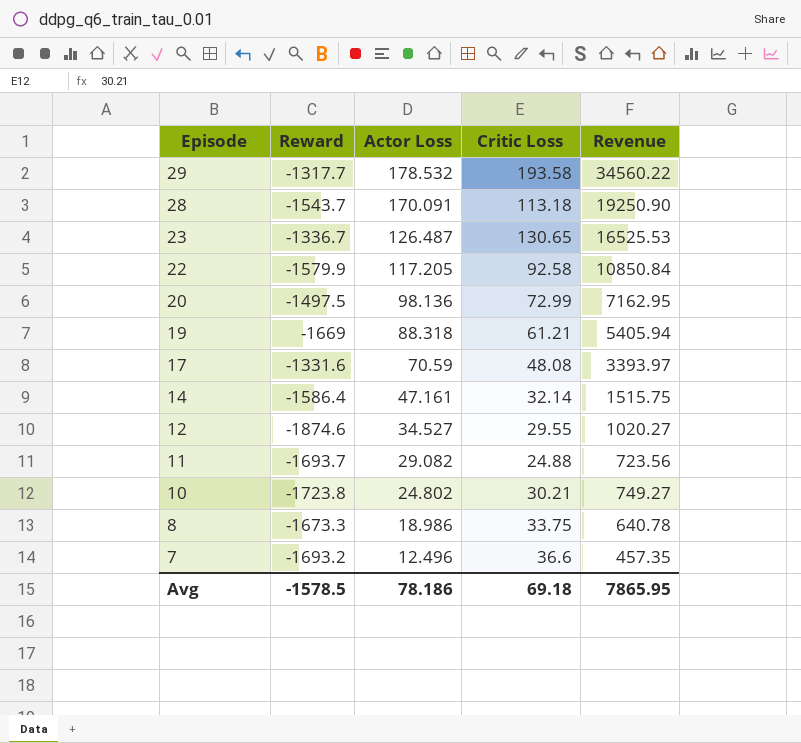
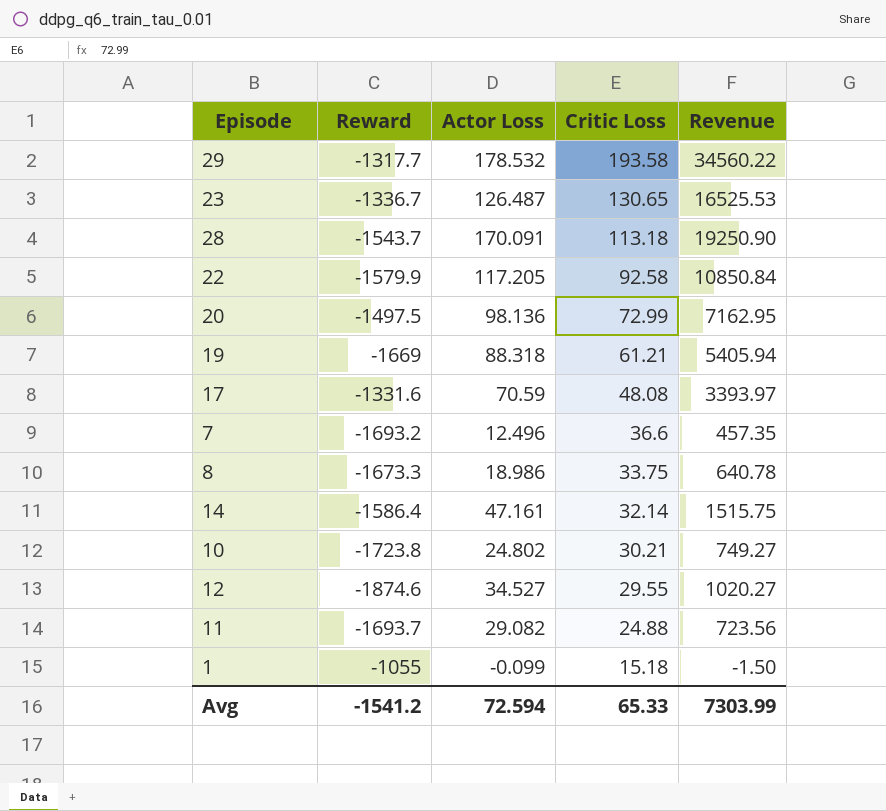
row order: Episode descending -> Critic Loss descending
row 1: none -> -1055 | -0.099 | 15.18 | -1.50
Avg | Reward: -1578.5 -> -1541.2
Avg | Actor Loss: 78.186 -> 72.594
Avg | Critic Loss: 69.18 -> 65.33
Avg | Revenue: 7865.95 -> 7303.99

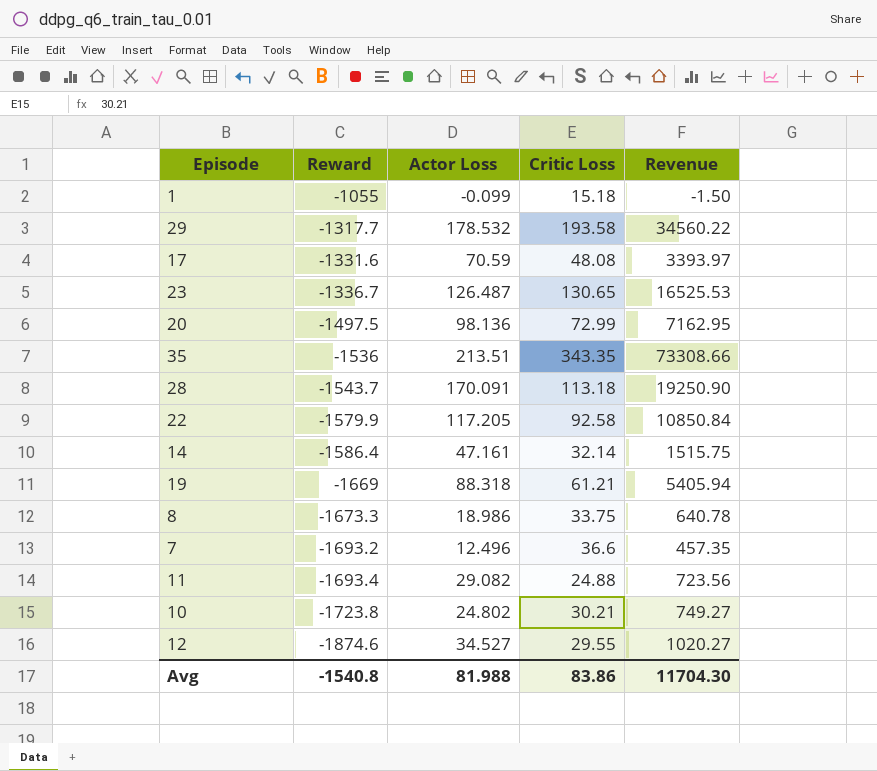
row order: Critic Loss descending -> Reward descending
row 35: none -> -1536 | 213.51 | 343.35 | 73308.66
11 | Reward: -1693.7 -> -1693.4
Avg | Reward: -1541.2 -> -1540.8
Avg | Actor Loss: 72.594 -> 81.988
Avg | Critic Loss: 65.33 -> 83.86
Avg | Revenue: 7303.99 -> 11704.30

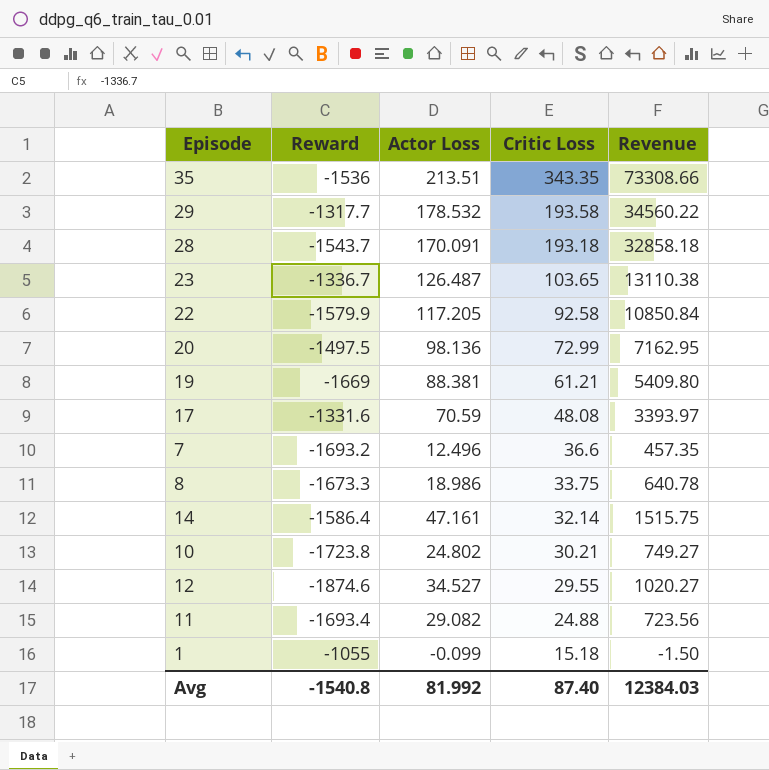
row order: Reward descending -> Critic Loss descending
28 | Critic Loss: 113.18 -> 193.18
28 | Revenue: 19250.90 -> 32858.18
23 | Critic Loss: 130.65 -> 103.65
23 | Revenue: 16525.53 -> 13110.38
19 | Actor Loss: 88.318 -> 88.381
19 | Revenue: 5405.94 -> 5409.80
Avg | Actor Loss: 81.988 -> 81.992
Avg | Critic Loss: 83.86 -> 87.40
Avg | Revenue: 11704.30 -> 12384.03

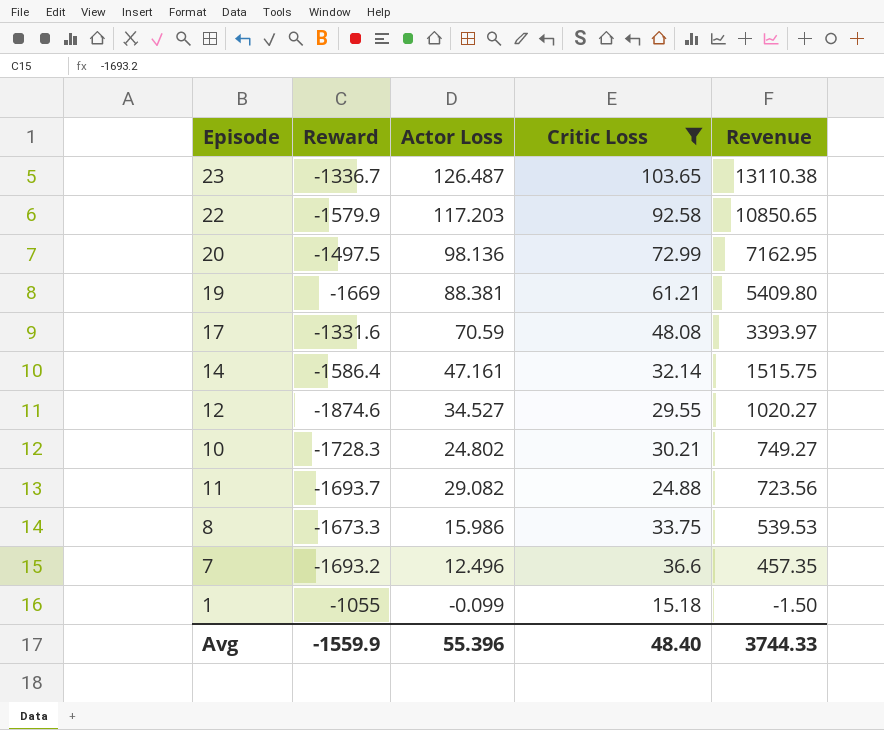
filter: none -> Critic Loss <= 103.65
row order: Critic Loss descending -> Revenue descending
22 | Actor Loss: 117.205 -> 117.203
22 | Revenue: 10850.84 -> 10850.65
10 | Reward: -1723.8 -> -1728.3
11 | Reward: -1693.4 -> -1693.7
8 | Actor Loss: 18.986 -> 15.986
8 | Revenue: 640.78 -> 539.53
Avg | Reward: -1540.8 -> -1559.9
Avg | Actor Loss: 81.992 -> 55.396
Avg | Critic Loss: 87.40 -> 48.40
Avg | Revenue: 12384.03 -> 3744.33

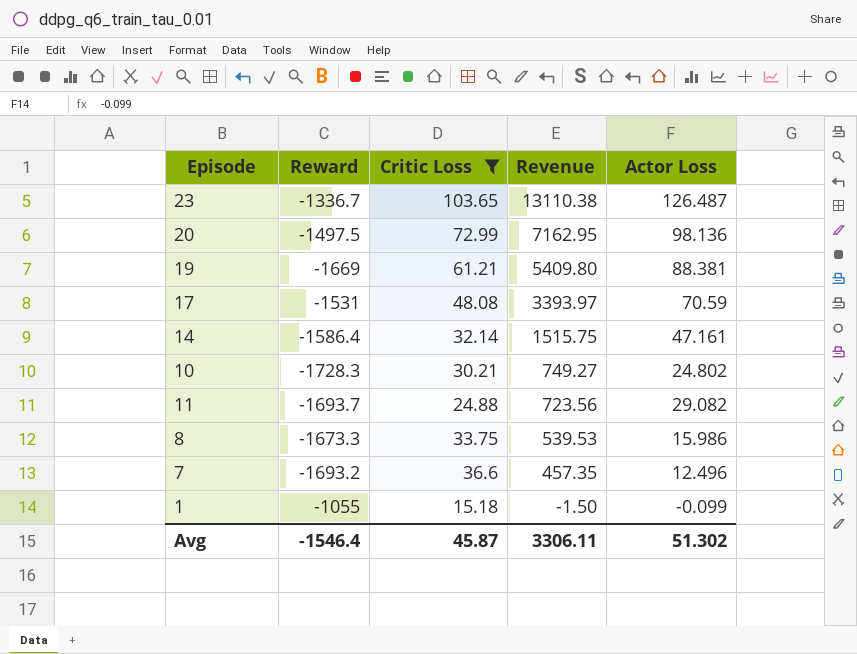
column Actor Loss | position: 3 -> 5
row 22: -1579.9 | 117.203 | 92.58 | 10850.65 -> none
row 12: -1874.6 | 34.527 | 29.55 | 1020.27 -> none
17 | Reward: -1331.6 -> -1531
Avg | Reward: -1559.9 -> -1546.4
Avg | Critic Loss: 48.40 -> 45.87
Avg | Revenue: 3744.33 -> 3306.11
Avg | Actor Loss: 55.396 -> 51.302

